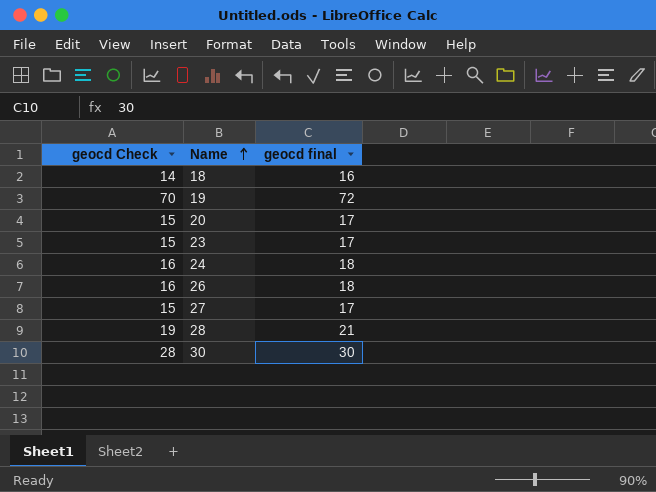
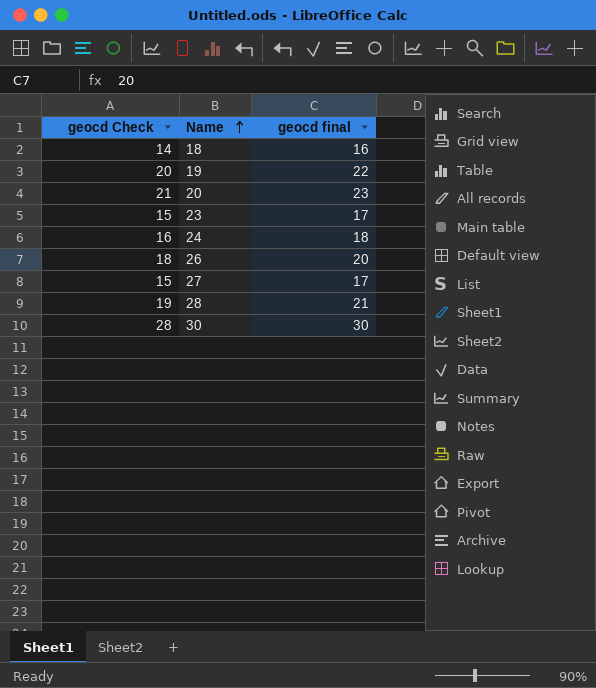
19 | geocd Check: 70 -> 20
19 | geocd final: 72 -> 22
20 | geocd Check: 15 -> 21
20 | geocd final: 17 -> 23
26 | geocd Check: 16 -> 18
26 | geocd final: 18 -> 20

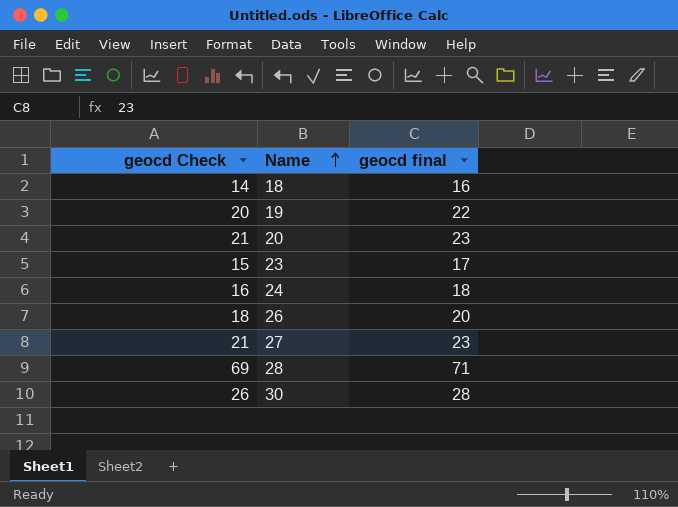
27 | geocd Check: 15 -> 21
27 | geocd final: 17 -> 23
28 | geocd Check: 19 -> 69
28 | geocd final: 21 -> 71
30 | geocd Check: 28 -> 26
30 | geocd final: 30 -> 28

